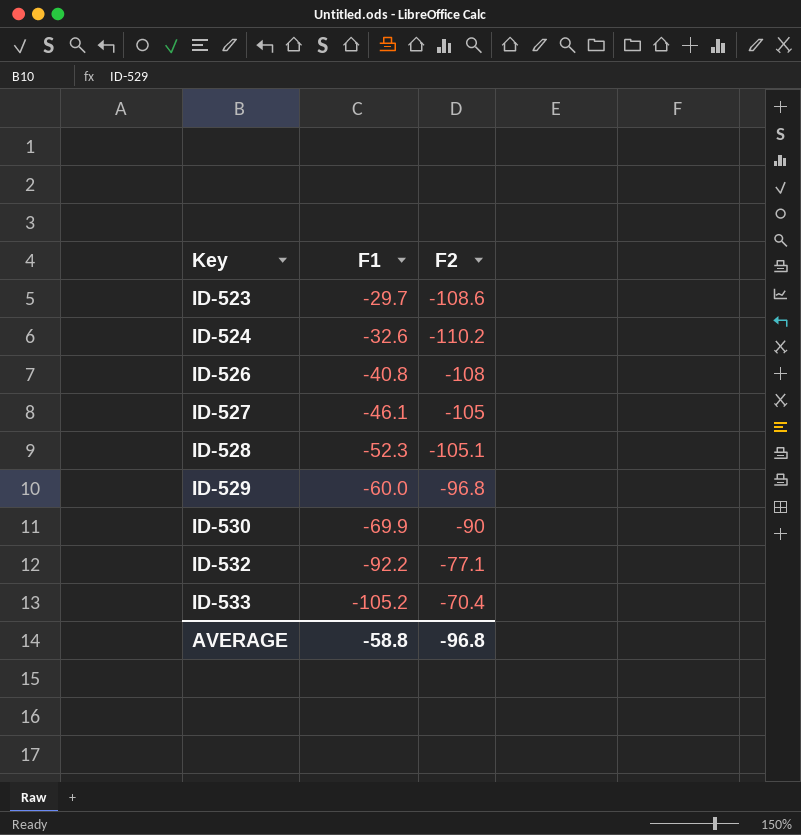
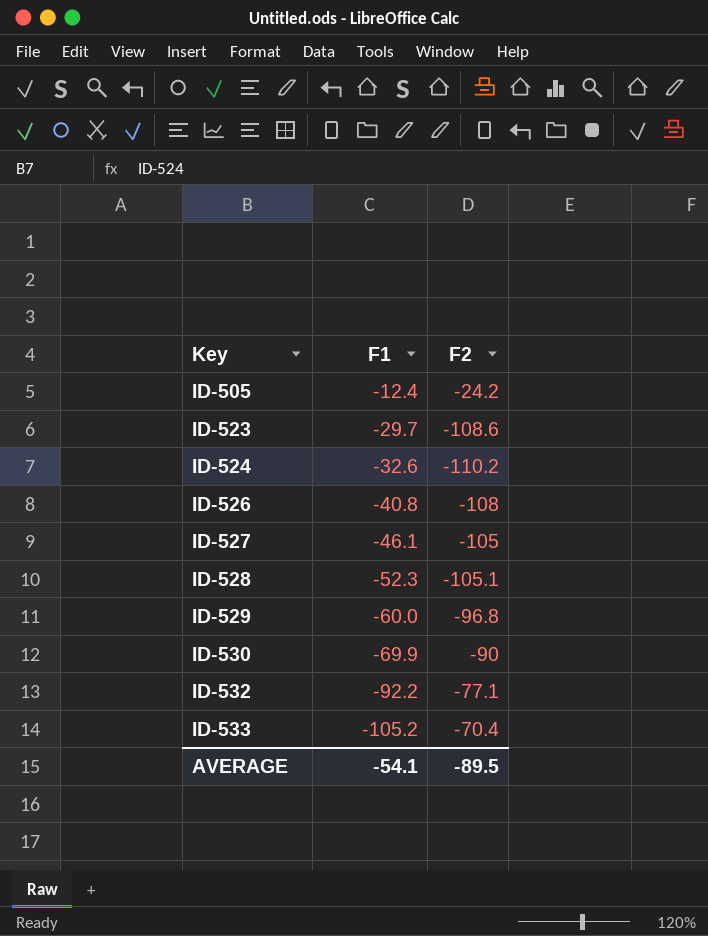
row ID-505: none -> -12.4 | -24.2
AVERAGE | F1: -58.8 -> -54.1
AVERAGE | F2: -96.8 -> -89.5

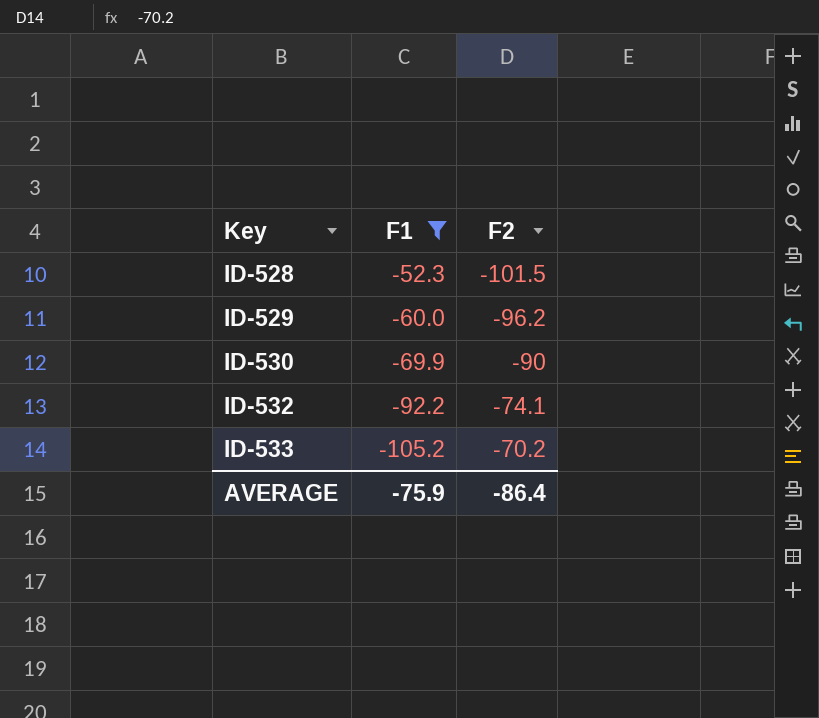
filter: none -> F1 <= -52.3
ID-528 | F2: -105.1 -> -101.5
ID-529 | F2: -96.8 -> -96.2
ID-532 | F2: -77.1 -> -74.1
ID-533 | F2: -70.4 -> -70.2
AVERAGE | F1: -54.1 -> -75.9
AVERAGE | F2: -89.5 -> -86.4

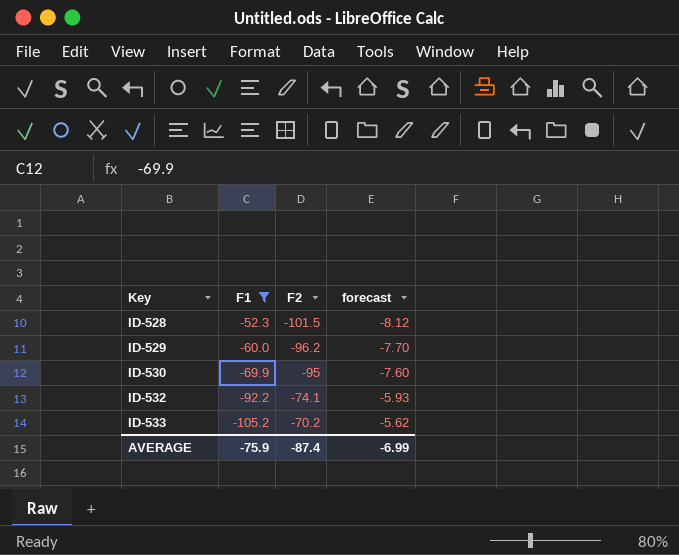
column forecast | formula: none -> [F2] * 0.08
ID-530 | F2: -90 -> -95
AVERAGE | F2: -86.4 -> -87.4

